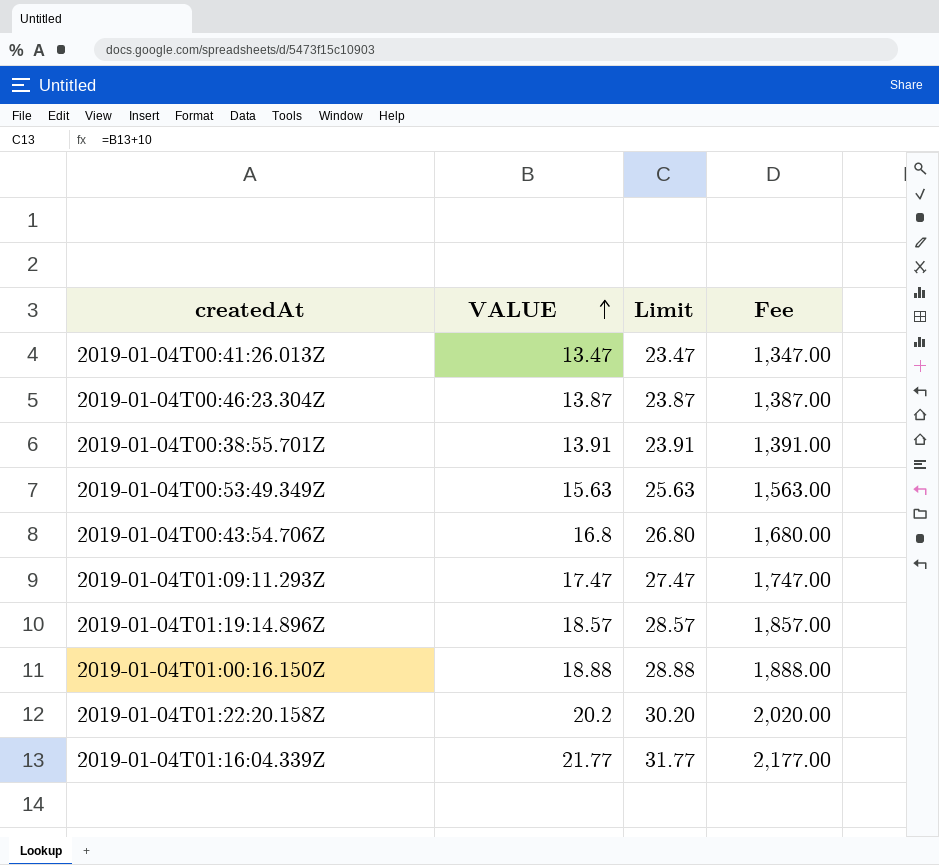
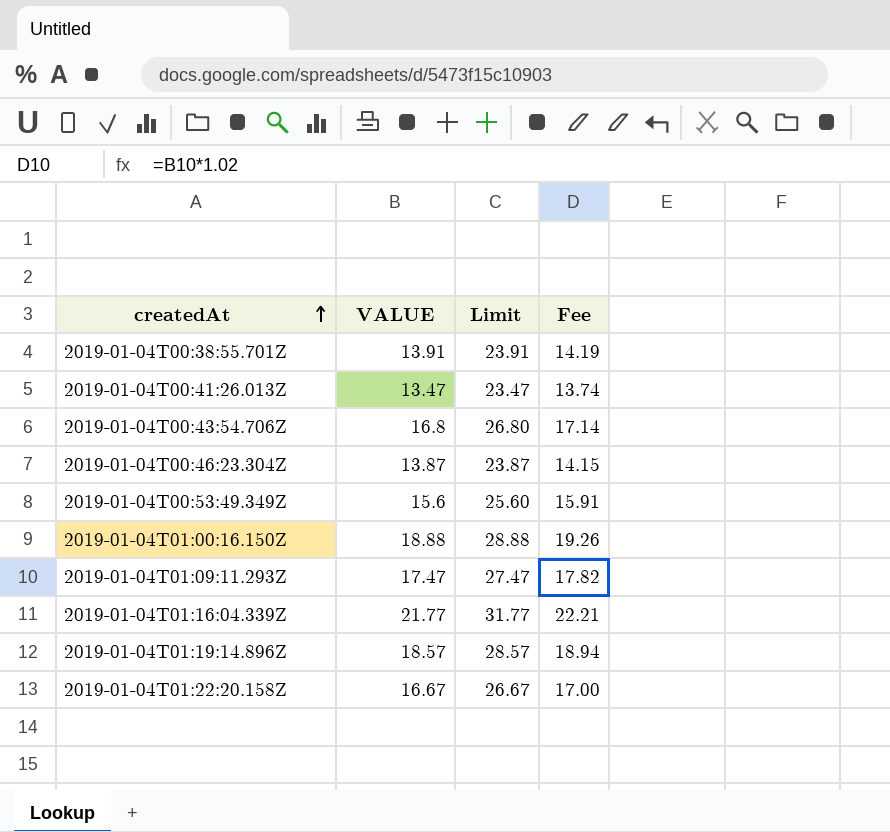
row order: VALUE ascending -> createdAt ascending
column Fee | formula: [VALUE] * 100 -> [VALUE] * 1.02
2019-01-04T00:53:49.349Z | VALUE: 15.63 -> 15.6
2019-01-04T00:53:49.349Z | Limit: 25.63 -> 25.60
2019-01-04T01:22:20.158Z | VALUE: 20.2 -> 16.67
2019-01-04T01:22:20.158Z | Limit: 30.20 -> 26.67

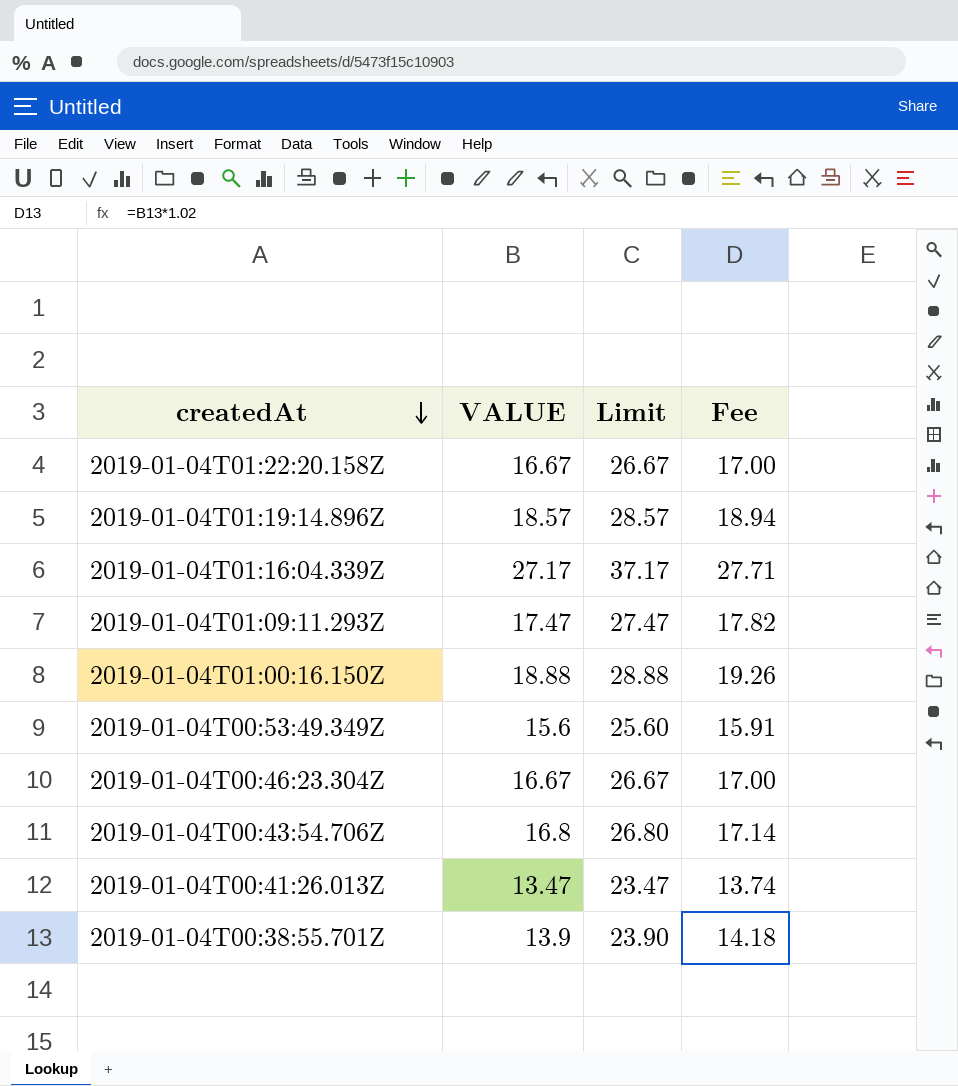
row order: createdAt ascending -> createdAt descending
2019-01-04T01:16:04.339Z | VALUE: 21.77 -> 27.17
2019-01-04T01:16:04.339Z | Limit: 31.77 -> 37.17
2019-01-04T01:16:04.339Z | Fee: 22.21 -> 27.71
2019-01-04T00:46:23.304Z | VALUE: 13.87 -> 16.67
2019-01-04T00:46:23.304Z | Limit: 23.87 -> 26.67
2019-01-04T00:46:23.304Z | Fee: 14.15 -> 17.00
2019-01-04T00:38:55.701Z | VALUE: 13.91 -> 13.9
2019-01-04T00:38:55.701Z | Limit: 23.91 -> 23.90
2019-01-04T00:38:55.701Z | Fee: 14.19 -> 14.18

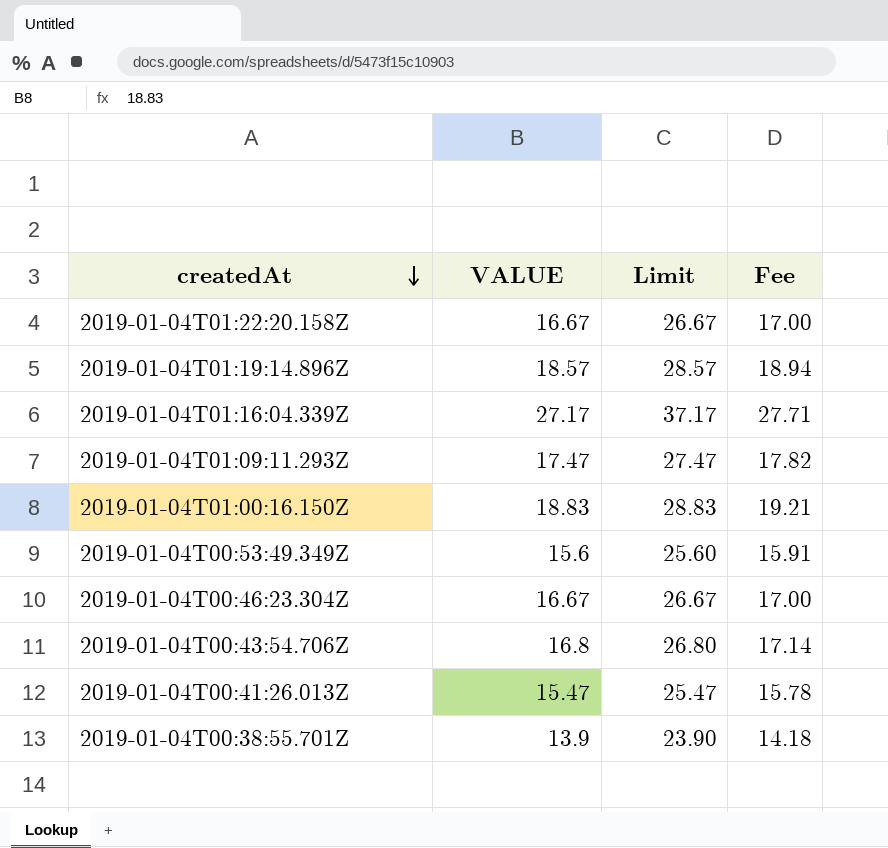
2019-01-04T01:00:16.150Z | VALUE: 18.88 -> 18.83
2019-01-04T01:00:16.150Z | Limit: 28.88 -> 28.83
2019-01-04T01:00:16.150Z | Fee: 19.26 -> 19.21
2019-01-04T00:41:26.013Z | VALUE: 13.47 -> 15.47
2019-01-04T00:41:26.013Z | Limit: 23.47 -> 25.47
2019-01-04T00:41:26.013Z | Fee: 13.74 -> 15.78

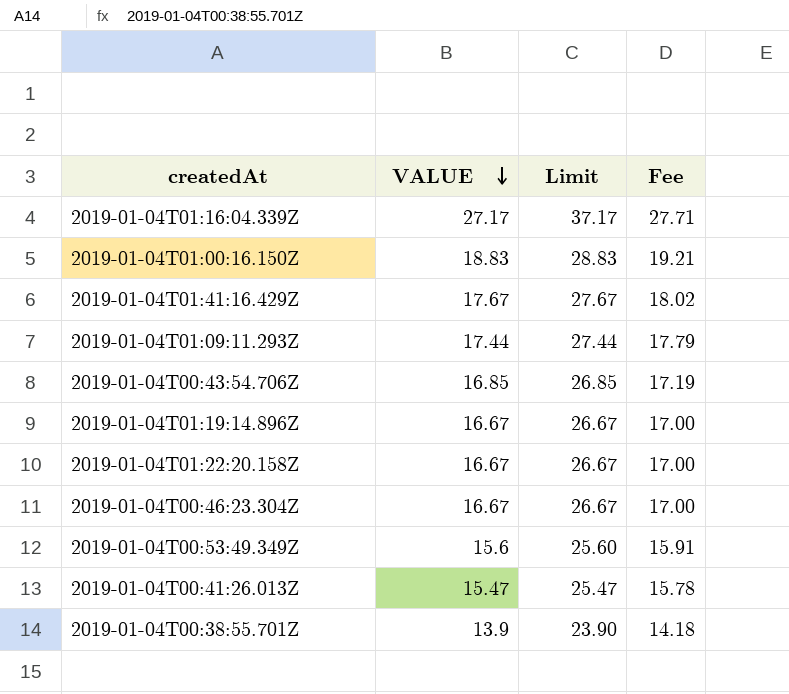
row order: createdAt descending -> VALUE descending
row 2019-01-04T01:41:16.429Z: none -> 17.67 | 27.67 | 18.02
2019-01-04T01:09:11.293Z | VALUE: 17.47 -> 17.44
2019-01-04T01:09:11.293Z | Limit: 27.47 -> 27.44
2019-01-04T01:09:11.293Z | Fee: 17.82 -> 17.79
2019-01-04T00:43:54.706Z | VALUE: 16.8 -> 16.85
2019-01-04T00:43:54.706Z | Limit: 26.80 -> 26.85
2019-01-04T00:43:54.706Z | Fee: 17.14 -> 17.19
2019-01-04T01:19:14.896Z | VALUE: 18.57 -> 16.67
2019-01-04T01:19:14.896Z | Limit: 28.57 -> 26.67
2019-01-04T01:19:14.896Z | Fee: 18.94 -> 17.00

